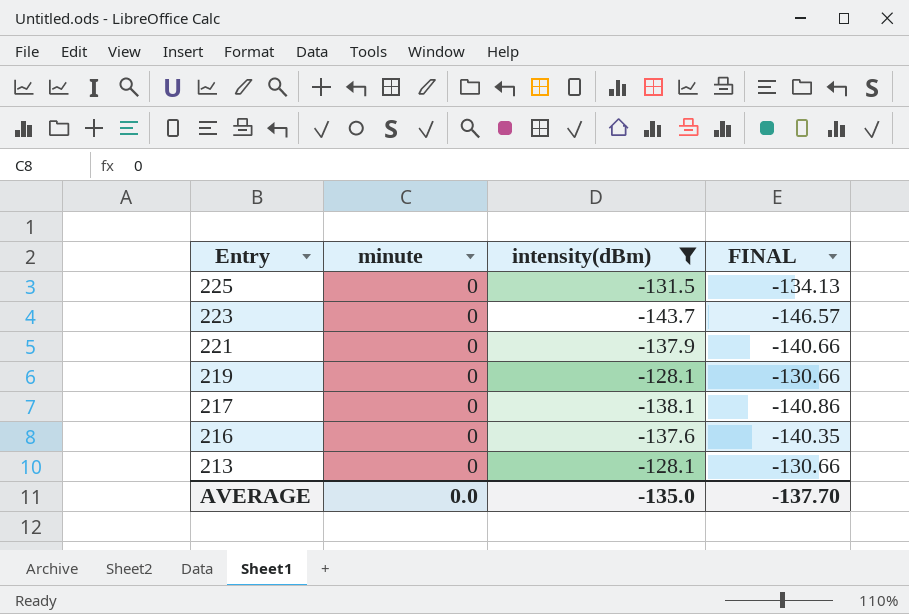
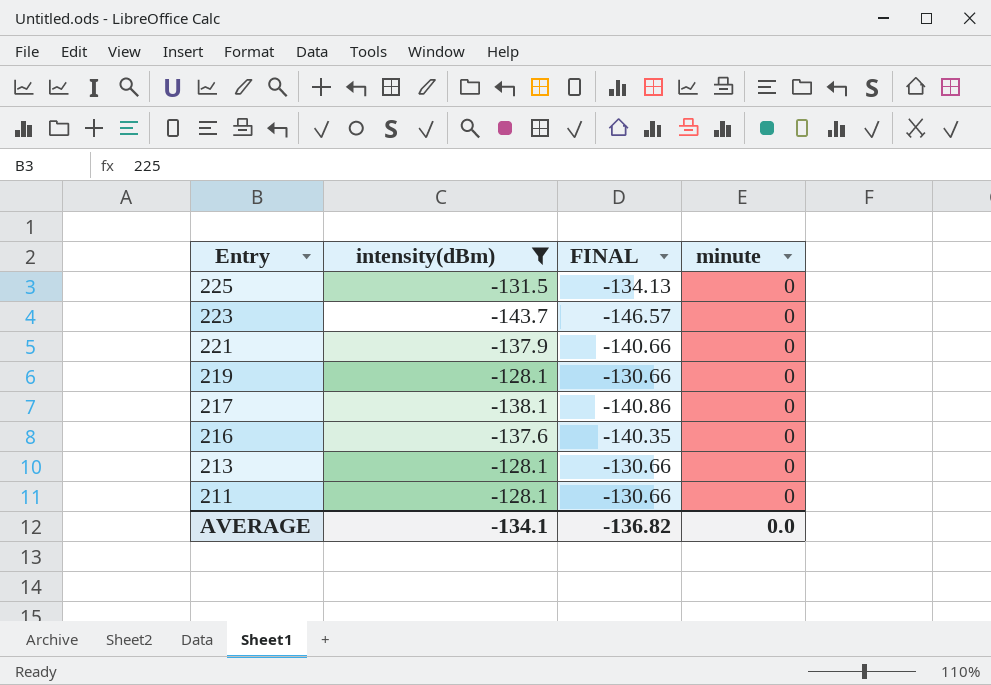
column minute | position: 2 -> 4
row 211: none -> -128.1 | -130.66 | 0
AVERAGE | intensity(dBm): -135.0 -> -134.1
AVERAGE | FINAL: -137.70 -> -136.82

